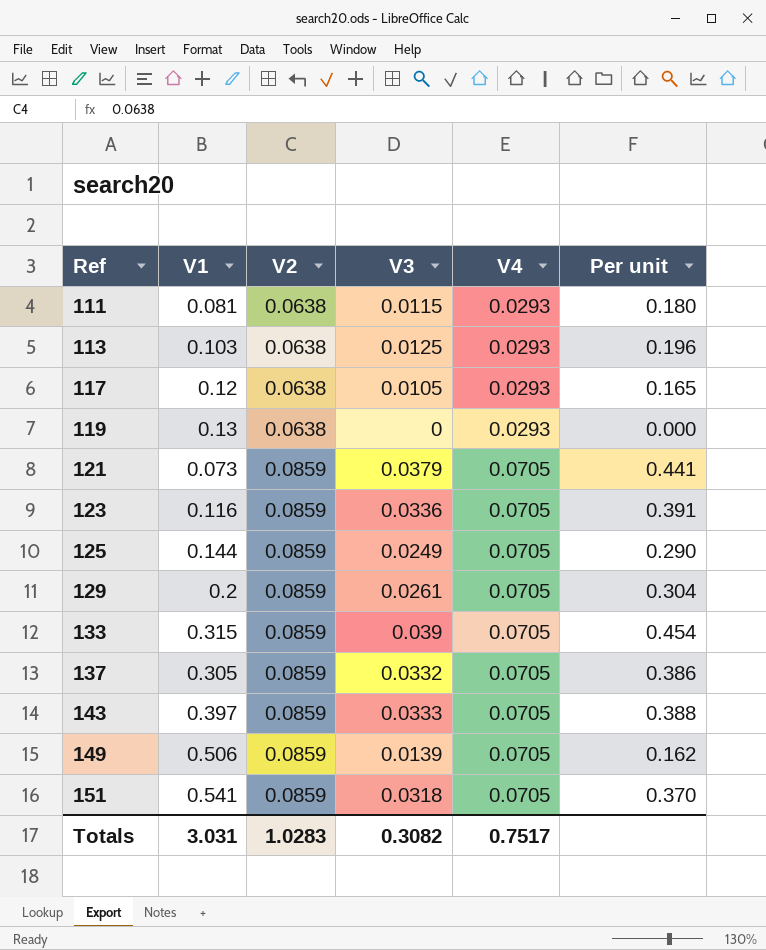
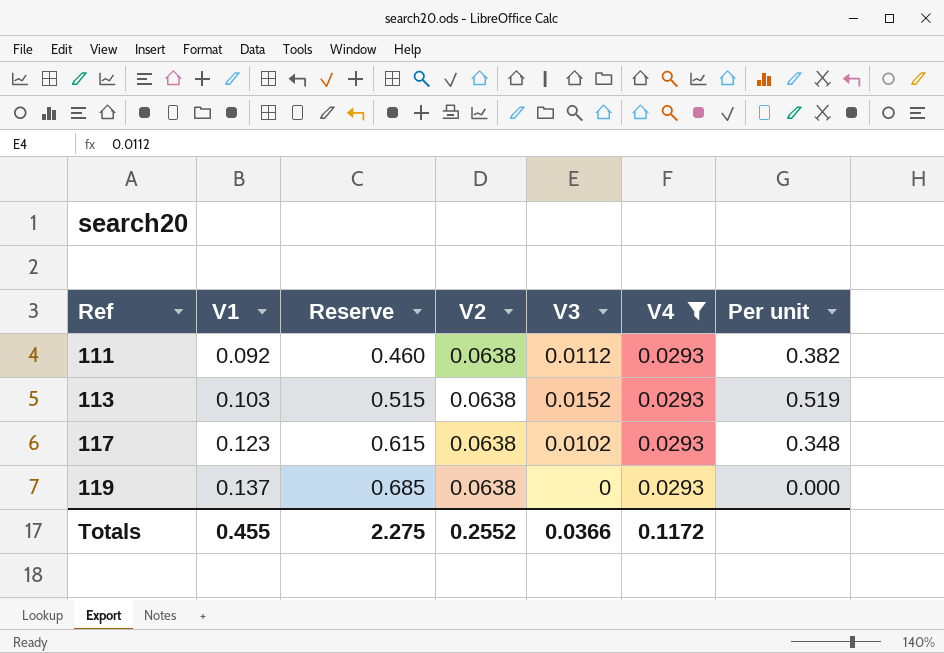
filter: none -> V4 = 0.0293
column Reserve | formula: none -> [V1] * 5
column Per unit | formula: [V3] / [V2] -> [V3] / [V4]
111 | V1: 0.081 -> 0.092
111 | V3: 0.0115 -> 0.0112
113 | V3: 0.0125 -> 0.0152
117 | V1: 0.12 -> 0.123
117 | V3: 0.0105 -> 0.0102
119 | V1: 0.13 -> 0.137
Totals | V1: 3.031 -> 0.455
Totals | V2: 1.0283 -> 0.2552
Totals | V3: 0.3082 -> 0.0366
Totals | V4: 0.7517 -> 0.1172

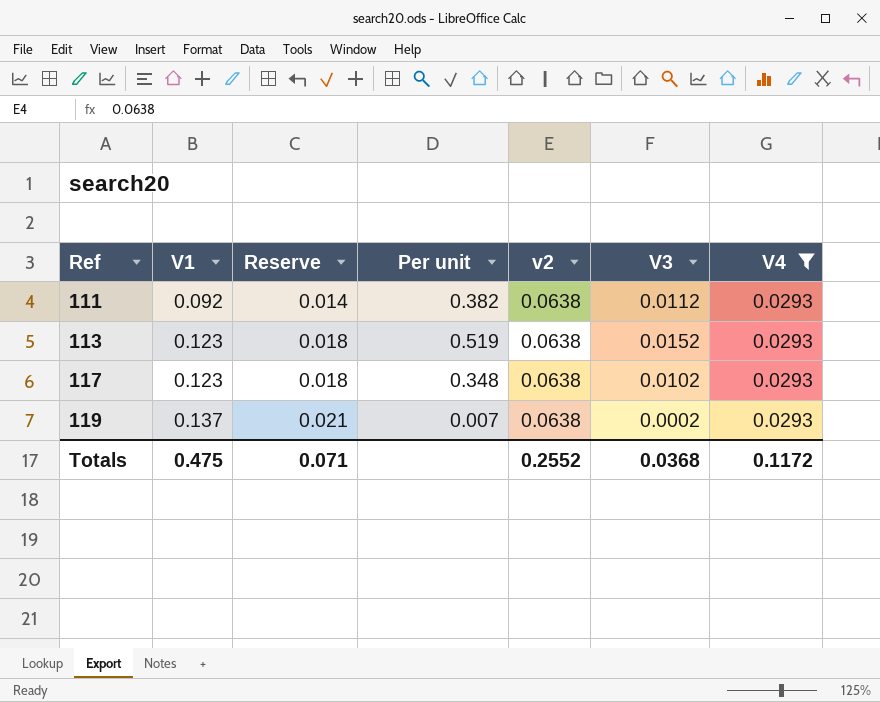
column Reserve | formula: [V1] * 5 -> [V1] * 0.15
column Per unit | position: 7 -> 4
column name: V2 -> v2
113 | V1: 0.103 -> 0.123
119 | Per unit: 0.000 -> 0.007
119 | V3: 0 -> 0.0002
Totals | V1: 0.455 -> 0.475
Totals | Reserve: 2.275 -> 0.071
Totals | V3: 0.0366 -> 0.0368

